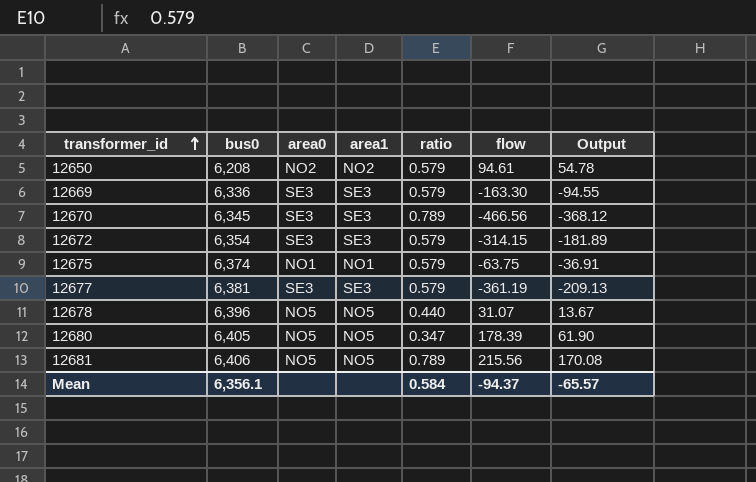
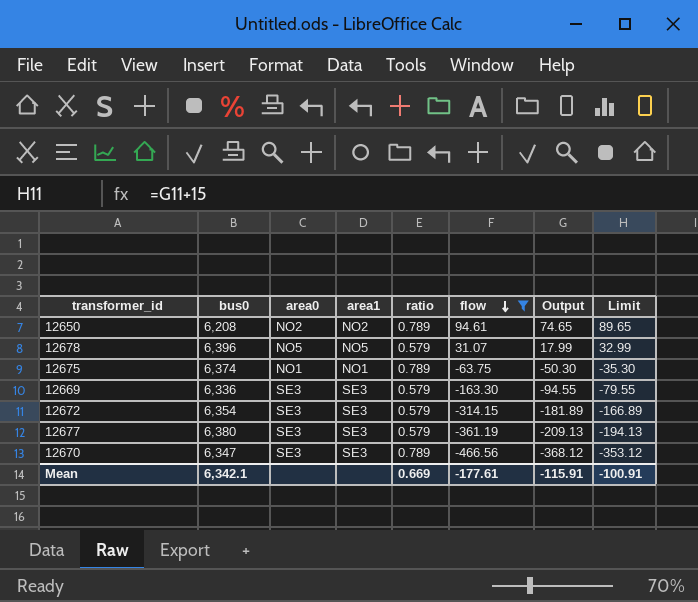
filter: none -> flow <= 94.61
row order: transformer_id ascending -> flow descending
column Limit | formula: none -> [Output] + 15
12650 | ratio: 0.579 -> 0.789
12650 | Output: 54.78 -> 74.65
12678 | ratio: 0.440 -> 0.579
12678 | Output: 13.67 -> 17.99
12675 | ratio: 0.579 -> 0.789
12675 | Output: -36.91 -> -50.30
12677 | bus0: 6,381 -> 6,380
12670 | bus0: 6,345 -> 6,347
Mean | bus0: 6,356.1 -> 6,342.1
Mean | ratio: 0.584 -> 0.669
Mean | flow: -94.37 -> -177.61
Mean | Output: -65.57 -> -115.91

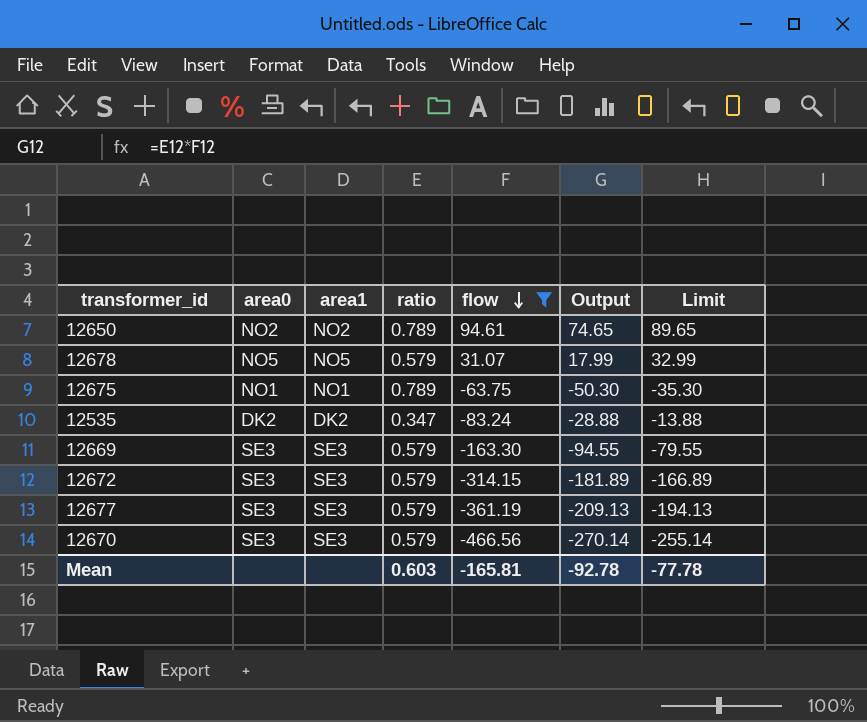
column bus0 | position: 2 -> none
row 12535: none -> DK2 | DK2 | 0.347 | -83.24 | -28.88 | -13.88
12670 | ratio: 0.789 -> 0.579
12670 | Output: -368.12 -> -270.14
12670 | Limit: -353.12 -> -255.14
Mean | ratio: 0.669 -> 0.603
Mean | flow: -177.61 -> -165.81
Mean | Output: -115.91 -> -92.78
Mean | Limit: -100.91 -> -77.78

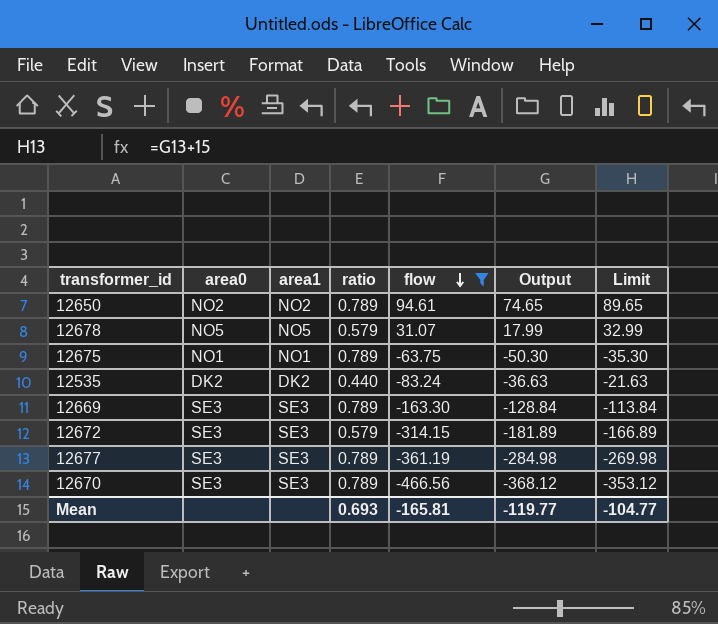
12535 | ratio: 0.347 -> 0.440
12535 | Output: -28.88 -> -36.63
12535 | Limit: -13.88 -> -21.63
12669 | ratio: 0.579 -> 0.789
12669 | Output: -94.55 -> -128.84
12669 | Limit: -79.55 -> -113.84
12677 | ratio: 0.579 -> 0.789
12677 | Output: -209.13 -> -284.98
12677 | Limit: -194.13 -> -269.98
12670 | ratio: 0.579 -> 0.789
12670 | Output: -270.14 -> -368.12
12670 | Limit: -255.14 -> -353.12
Mean | ratio: 0.603 -> 0.693
Mean | Output: -92.78 -> -119.77
Mean | Limit: -77.78 -> -104.77

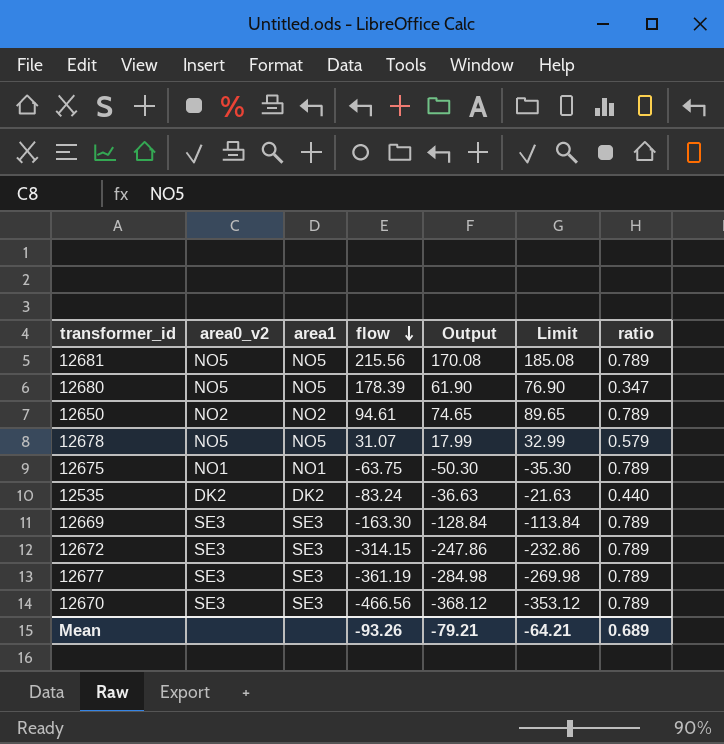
filter: flow <= 94.61 -> none
column name: area0 -> area0_v2
column ratio | position: 4 -> 7
12672 | Output: -181.89 -> -247.86
12672 | Limit: -166.89 -> -232.86
12672 | ratio: 0.579 -> 0.789
Mean | flow: -165.81 -> -93.26
Mean | Output: -119.77 -> -79.21
Mean | Limit: -104.77 -> -64.21
Mean | ratio: 0.693 -> 0.689

